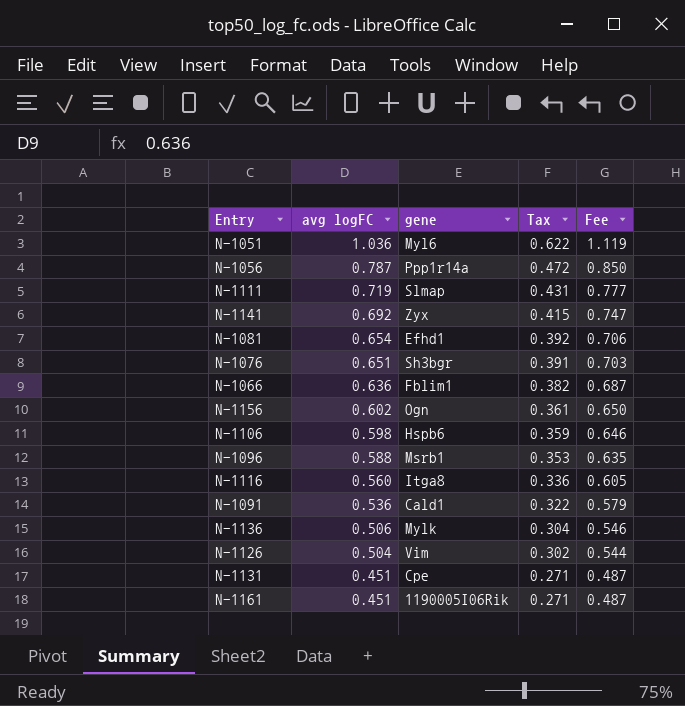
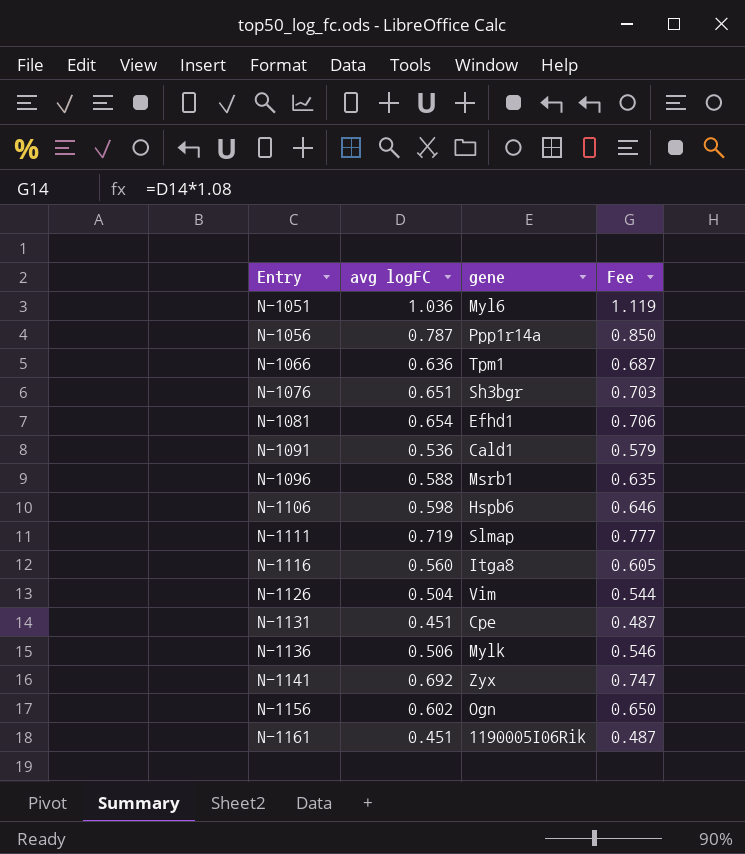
row order: avg logFC descending -> Entry ascending
column Tax | formula: [avg logFC] * 0.6 -> none
N-1066 | gene: Fblim1 -> Tpm1

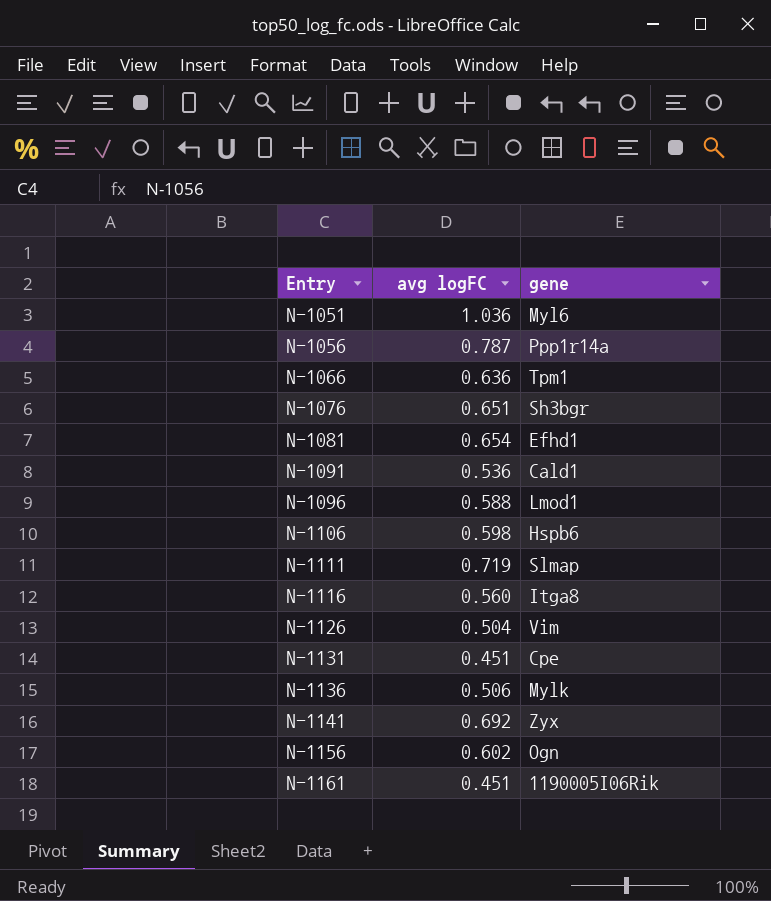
column Fee | formula: [avg logFC] * 1.08 -> none
N-1096 | gene: Msrb1 -> Lmod1

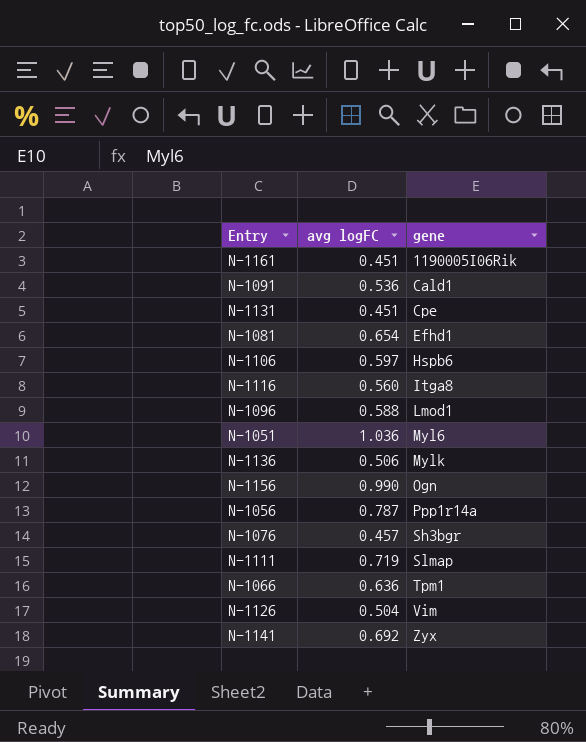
row order: Entry ascending -> gene ascending
N-1106 | avg logFC: 0.598 -> 0.597
N-1156 | avg logFC: 0.602 -> 0.990
N-1076 | avg logFC: 0.651 -> 0.457

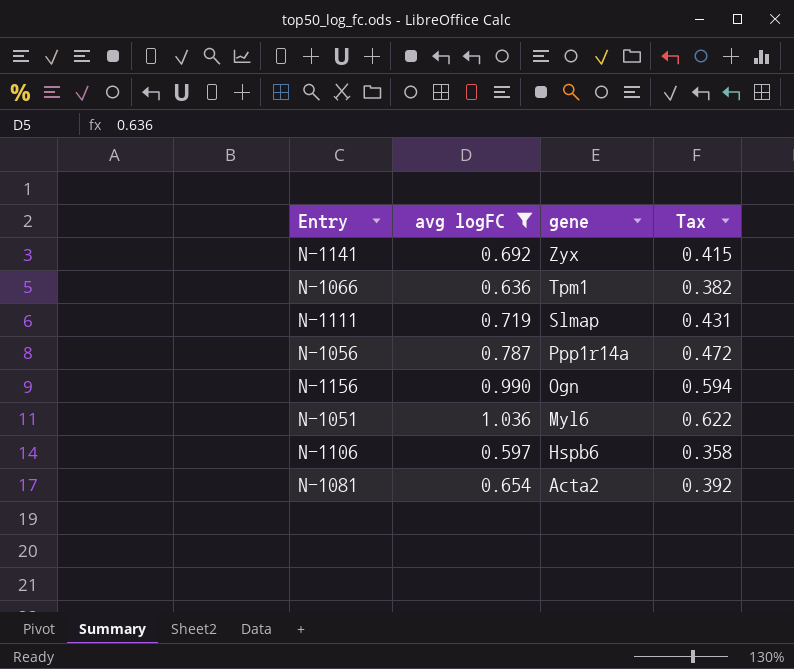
filter: none -> avg logFC >= 0.597
row order: gene ascending -> gene descending
column Tax | formula: none -> [avg logFC] * 0.6
N-1081 | gene: Efhd1 -> Acta2

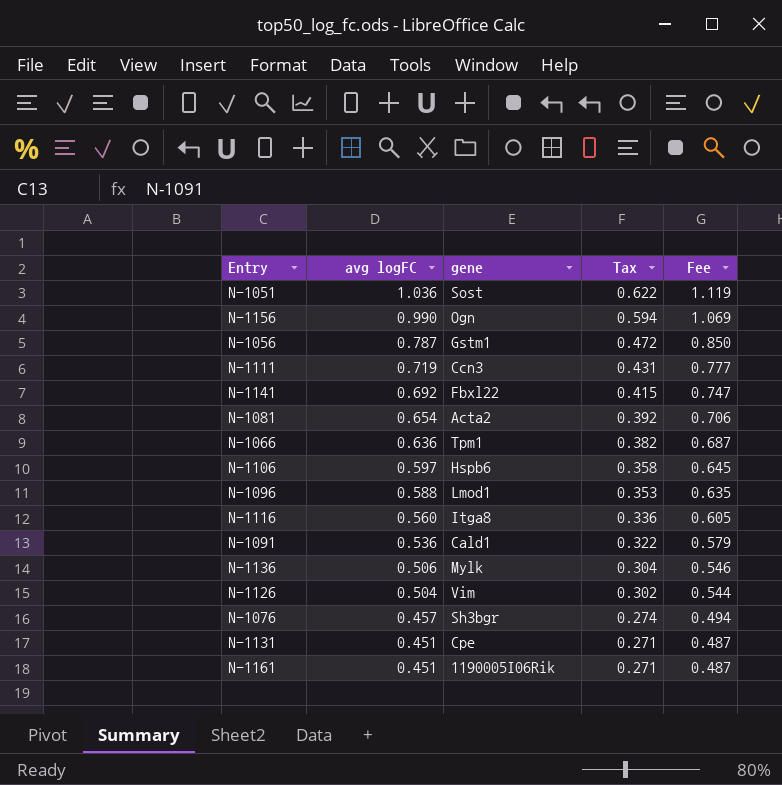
filter: avg logFC >= 0.597 -> none
row order: gene descending -> avg logFC descending
column Fee | formula: none -> [avg logFC] * 1.08
N-1051 | gene: Myl6 -> Sost
N-1056 | gene: Ppp1r14a -> Gstm1
N-1111 | gene: Slmap -> Ccn3
N-1141 | gene: Zyx -> Fbxl22

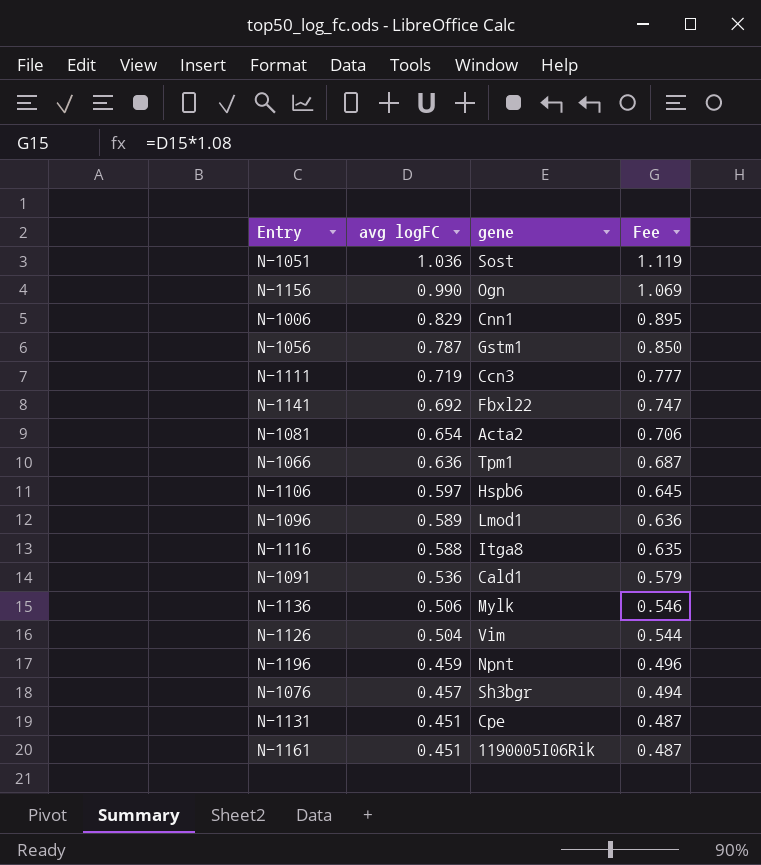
column Tax | formula: [avg logFC] * 0.6 -> none
row N-1006: none -> 0.829 | Cnn1 | 0.895
N-1096 | avg logFC: 0.588 -> 0.589
N-1096 | Fee: 0.635 -> 0.636
N-1116 | avg logFC: 0.560 -> 0.588
N-1116 | Fee: 0.605 -> 0.635
row N-1196: none -> 0.459 | Npnt | 0.496

